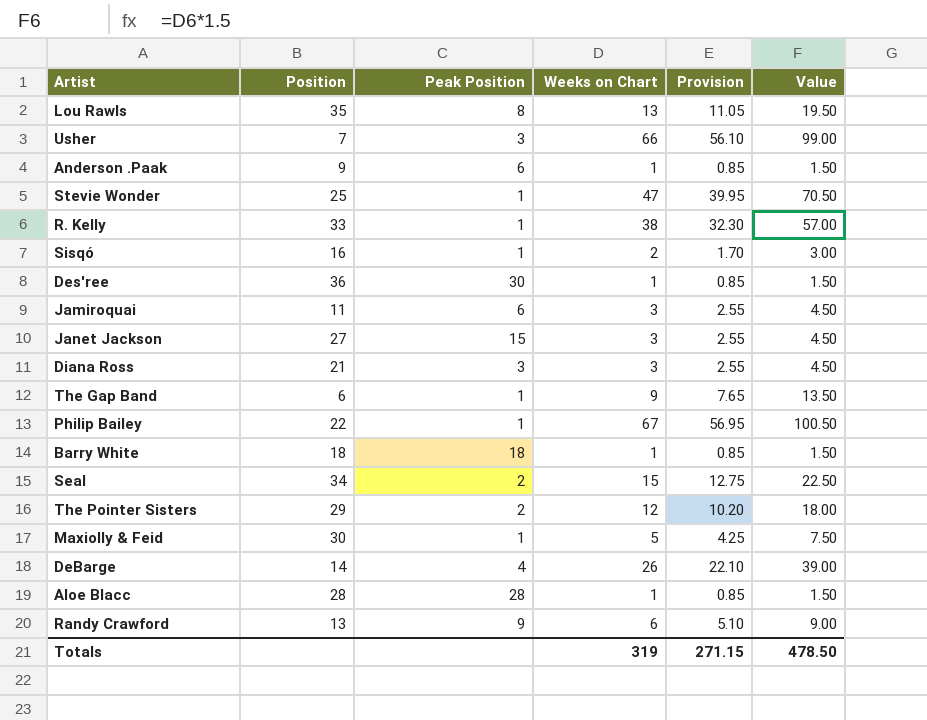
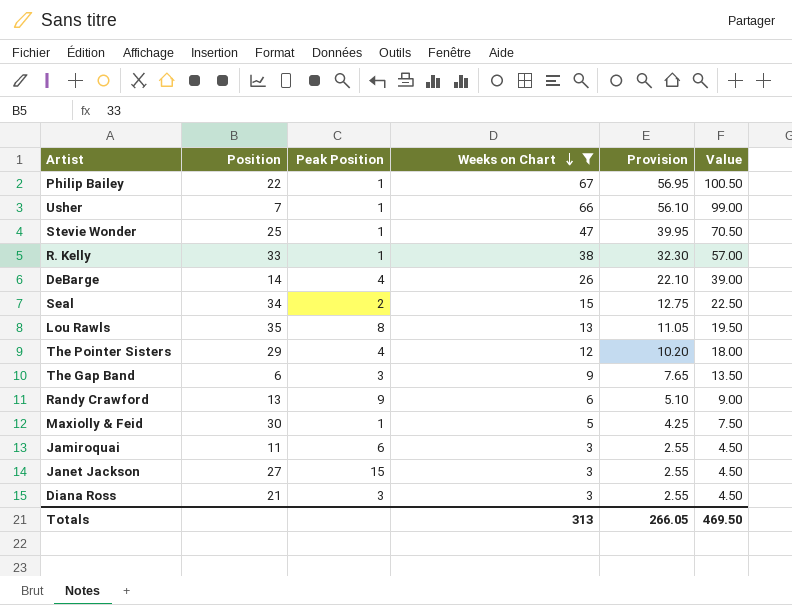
filter: none -> Weeks on Chart >= 3
row order: none -> Weeks on Chart descending
Usher | Peak Position: 3 -> 1
The Pointer Sisters | Peak Position: 2 -> 4
The Gap Band | Peak Position: 1 -> 3
Totals | Weeks on Chart: 319 -> 313
Totals | Provision: 271.15 -> 266.05
Totals | Value: 478.50 -> 469.50

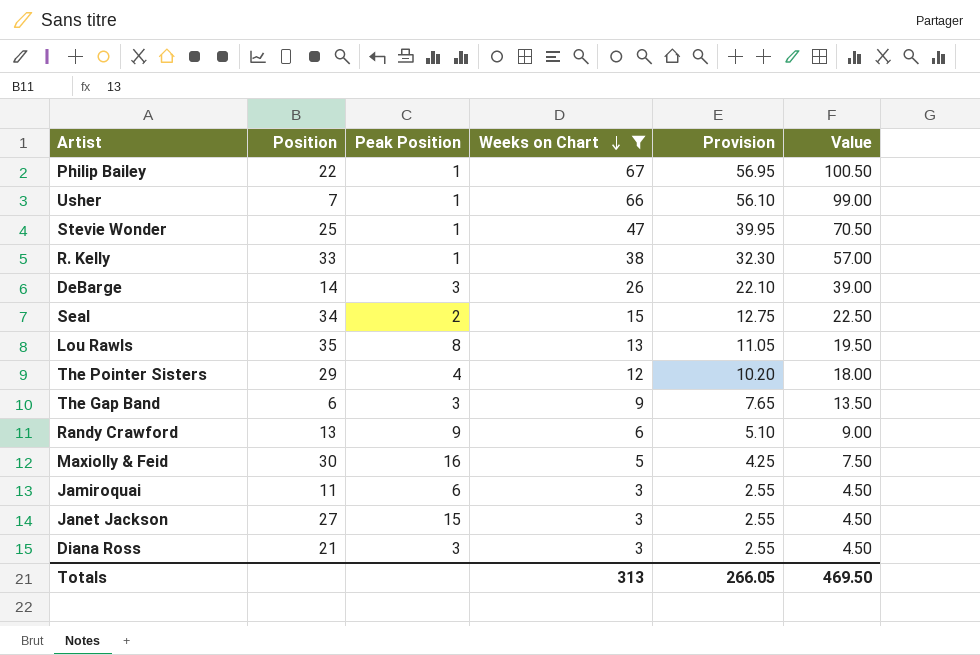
DeBarge | Peak Position: 4 -> 3
Maxiolly & Feid | Peak Position: 1 -> 16

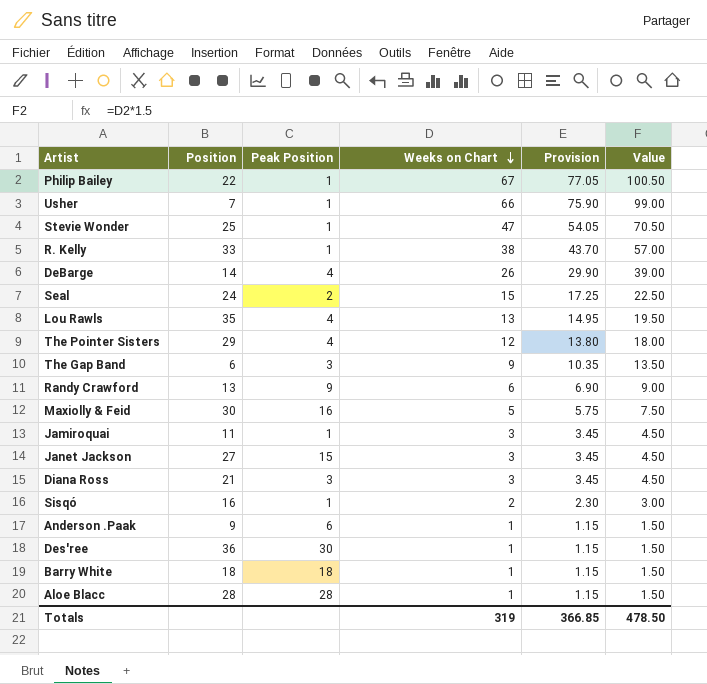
filter: Weeks on Chart >= 3 -> none
column Provision | formula: [Weeks on Chart] * 0.85 -> [Weeks on Chart] * 1.15
DeBarge | Peak Position: 3 -> 4
Seal | Position: 34 -> 24
Lou Rawls | Peak Position: 8 -> 4
Jamiroquai | Peak Position: 6 -> 1
Totals | Weeks on Chart: 313 -> 319
Totals | Provision: 266.05 -> 366.85
Totals | Value: 469.50 -> 478.50

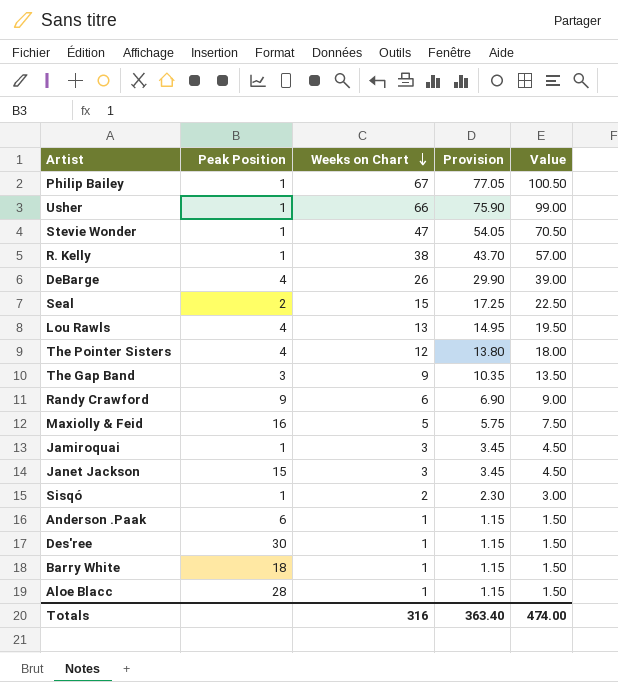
column Position | position: 2 -> none
row Diana Ross: 21 | 3 | 3 | 3.45 | 4.50 -> none
Totals | Weeks on Chart: 319 -> 316
Totals | Provision: 366.85 -> 363.40
Totals | Value: 478.50 -> 474.00

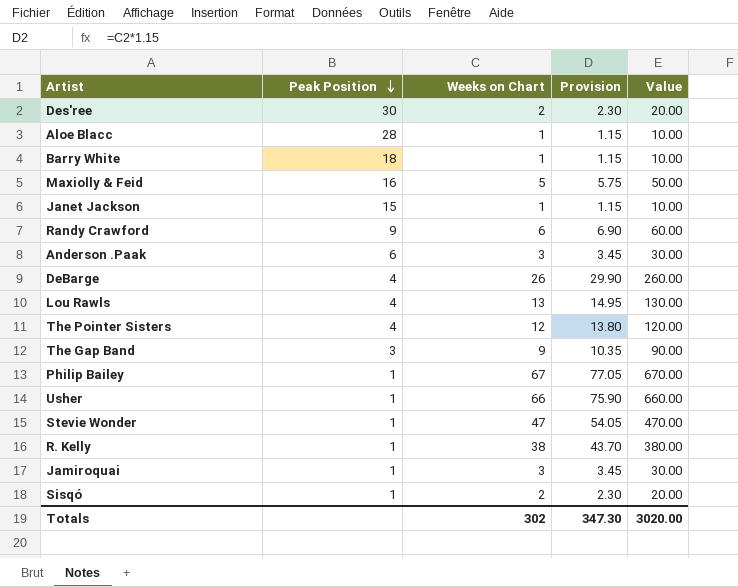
row order: Weeks on Chart descending -> Peak Position descending
column Value | formula: [Weeks on Chart] * 1.5 -> [Weeks on Chart] * 10
row Seal: 2 | 15 | 17.25 | 22.50 -> none
Des'ree | Weeks on Chart: 1 -> 2
Des'ree | Provision: 1.15 -> 2.30
Janet Jackson | Weeks on Chart: 3 -> 1
Janet Jackson | Provision: 3.45 -> 1.15
Anderson .Paak | Weeks on Chart: 1 -> 3
Anderson .Paak | Provision: 1.15 -> 3.45
Totals | Weeks on Chart: 316 -> 302
Totals | Provision: 363.40 -> 347.30
Totals | Value: 474.00 -> 3020.00

